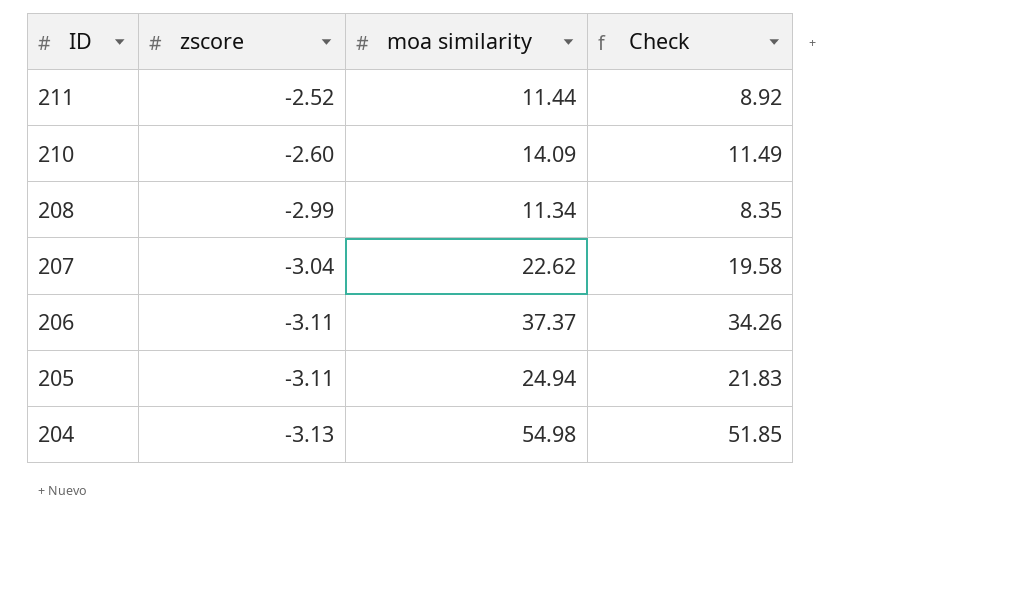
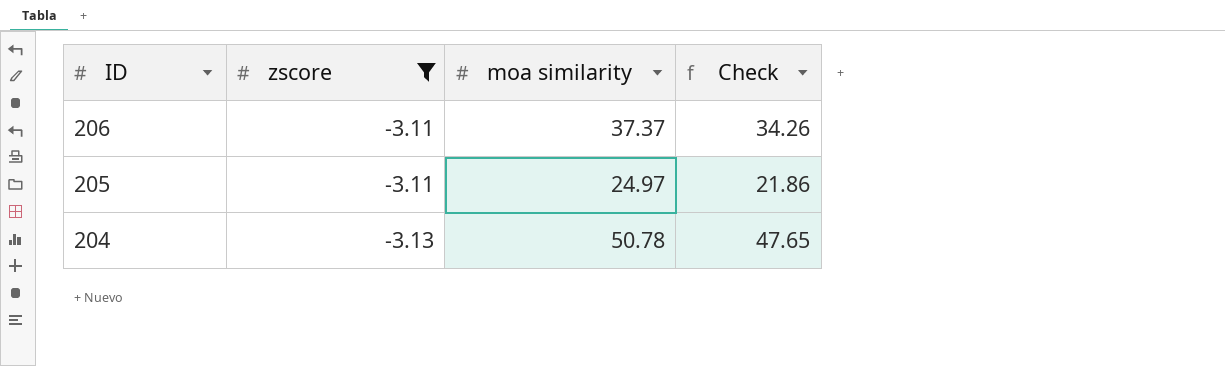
filter: none -> zscore <= -3.11
205 | moa similarity: 24.94 -> 24.97
205 | Check: 21.83 -> 21.86
204 | moa similarity: 54.98 -> 50.78
204 | Check: 51.85 -> 47.65

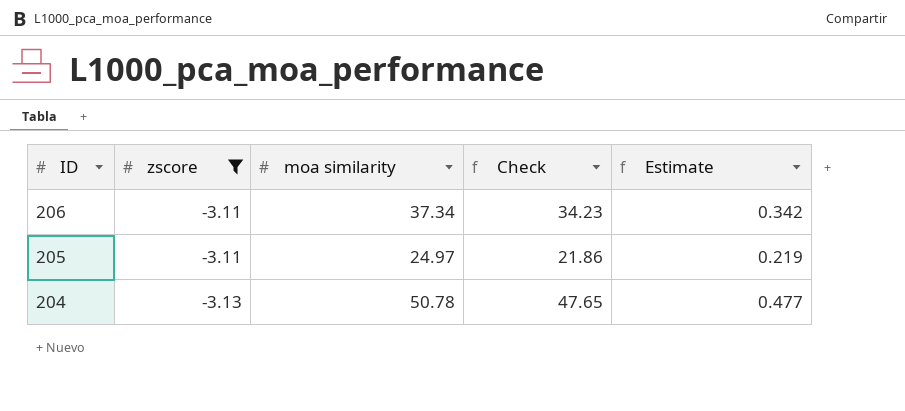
column Estimate | formula: none -> [Check] * 0.01
206 | moa similarity: 37.37 -> 37.34
206 | Check: 34.26 -> 34.23

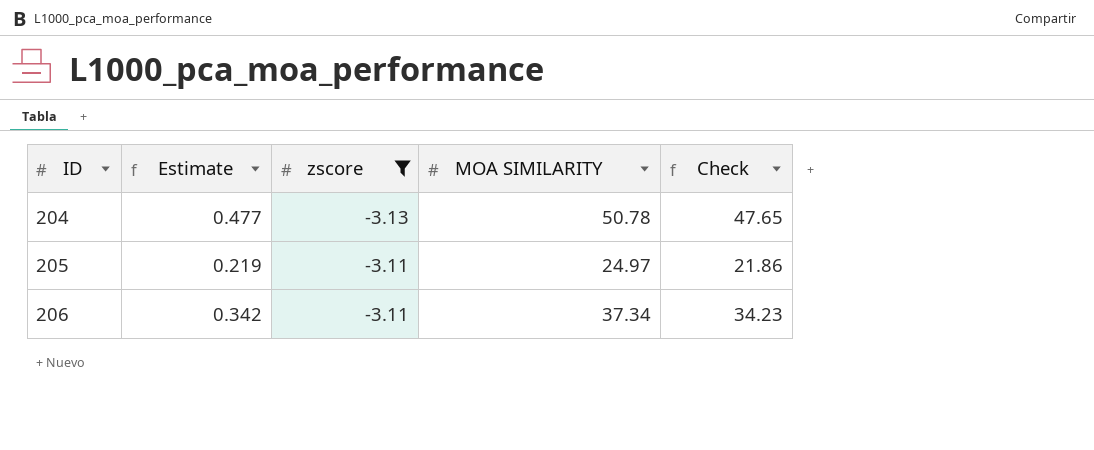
row order: ID descending -> ID ascending
column Estimate | position: 5 -> 2
column name: moa similarity -> MOA SIMILARITY

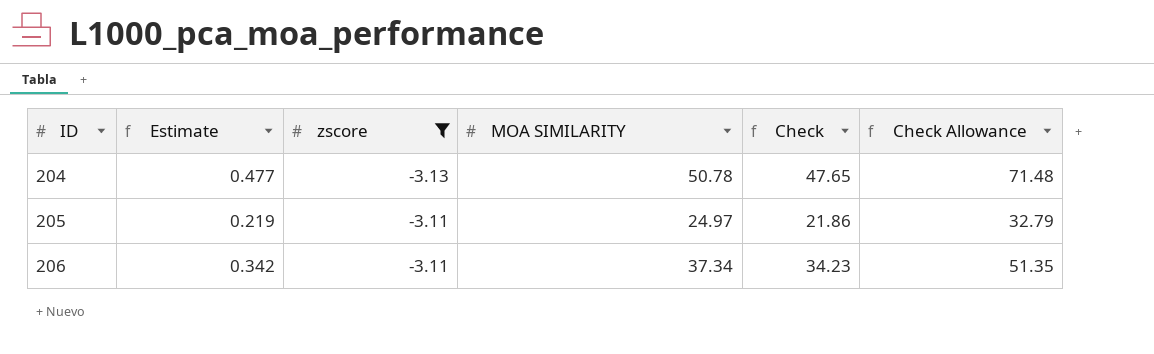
column Check Allowance | formula: none -> [Check] * 1.5

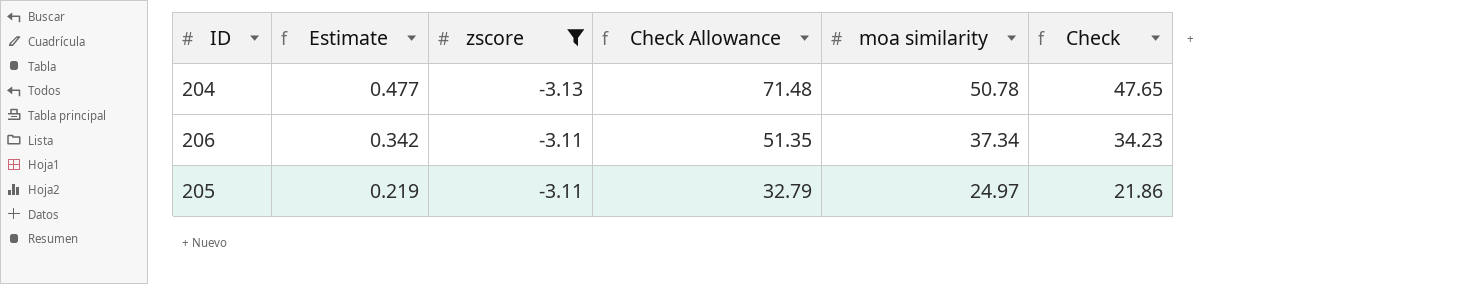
row order: ID ascending -> Estimate descending
column Check Allowance | position: 6 -> 4
column name: MOA SIMILARITY -> moa similarity

